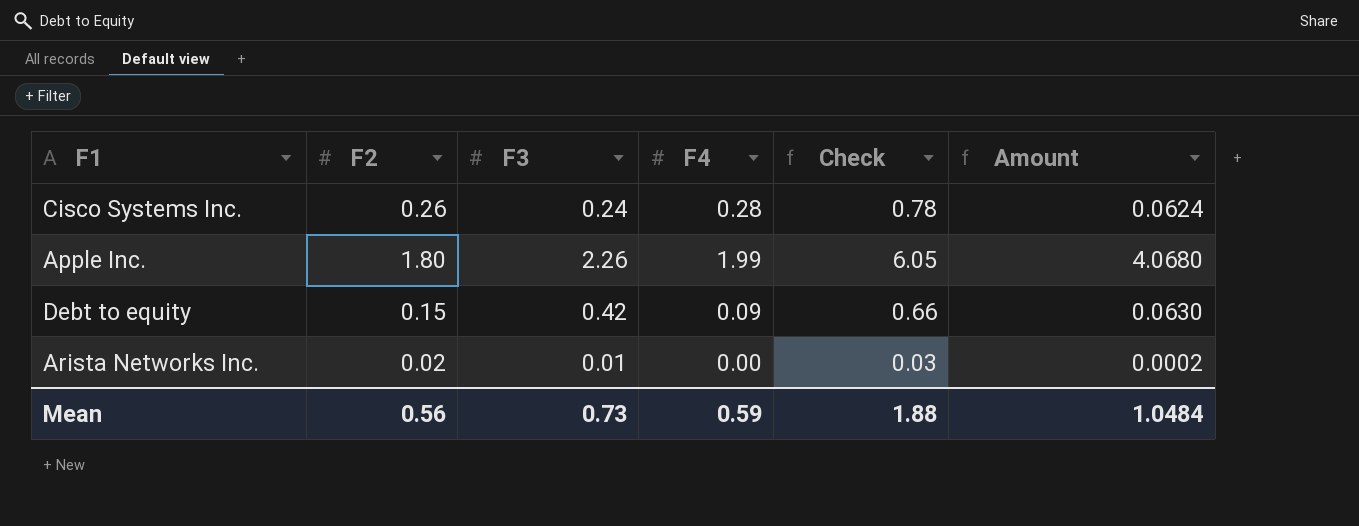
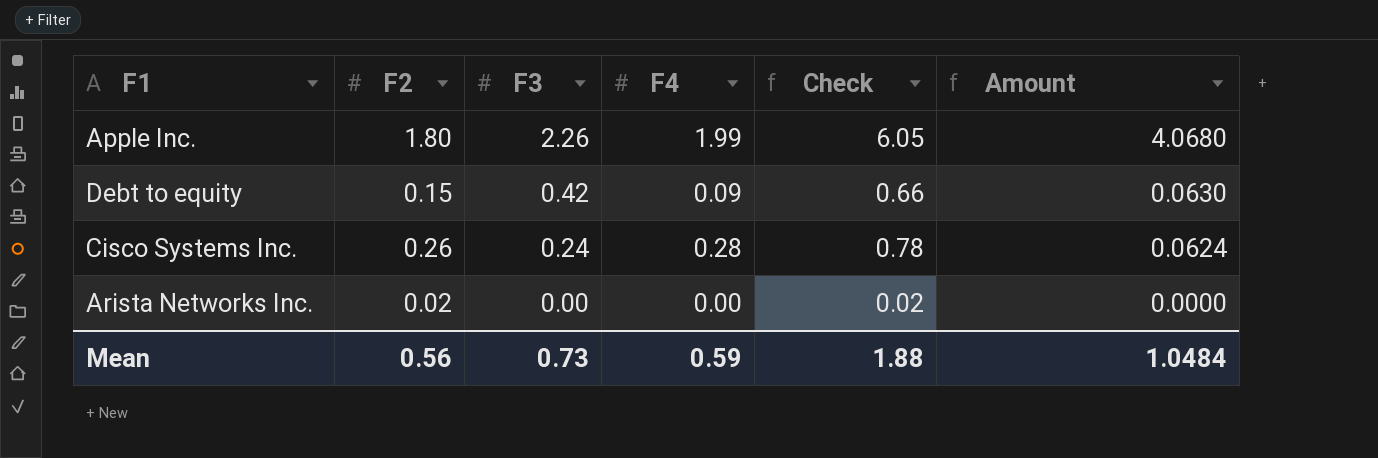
row order: none -> F3 descending
Arista Networks Inc. | F3: 0.01 -> 0.00
Arista Networks Inc. | Check: 0.03 -> 0.02
Arista Networks Inc. | Amount: 0.0002 -> 0.0000

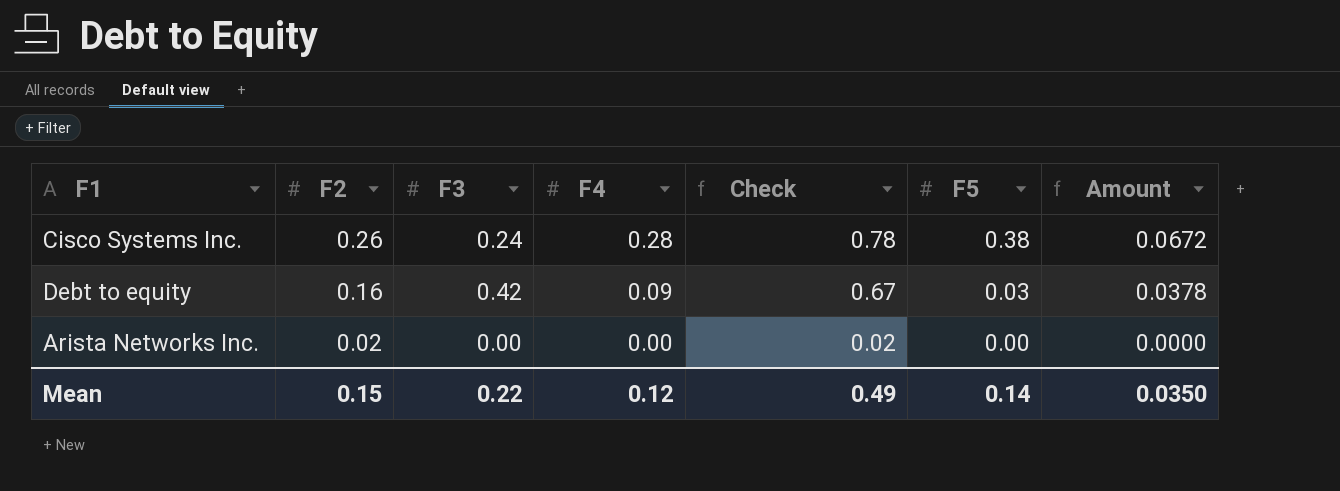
row order: F3 descending -> F2 descending
column F5 | position: none -> 6
column Amount | formula: [F2] * [F3] -> [F3] * [F4]
row Apple Inc.: 1.80 | 2.26 | 1.99 | 6.05 | 4.0680 -> none
Debt to equity | F2: 0.15 -> 0.16
Debt to equity | Check: 0.66 -> 0.67
Mean | F2: 0.56 -> 0.15
Mean | F3: 0.73 -> 0.22
Mean | F4: 0.59 -> 0.12
Mean | Check: 1.88 -> 0.49
Mean | Amount: 1.0484 -> 0.0350

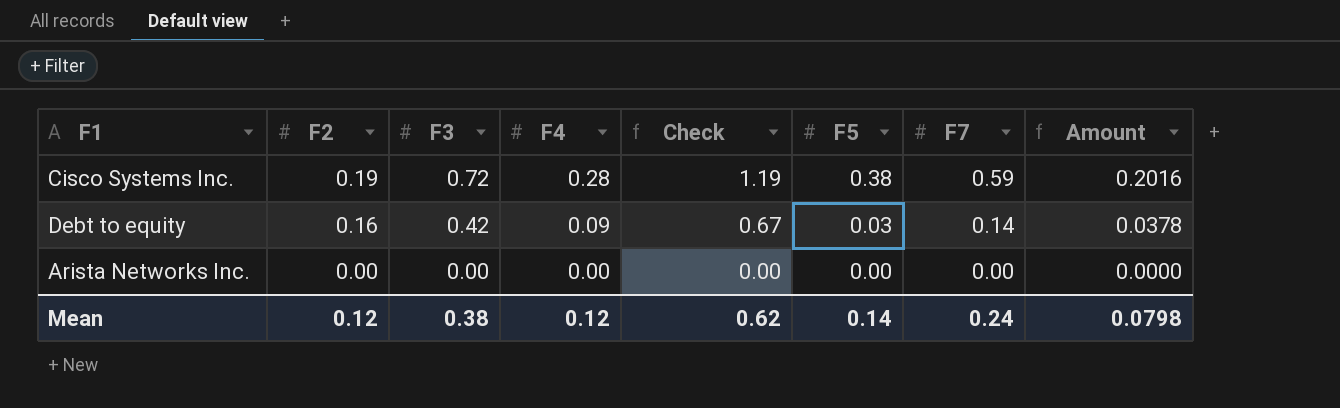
column F7 | position: none -> 7
Cisco Systems Inc. | F2: 0.26 -> 0.19
Cisco Systems Inc. | F3: 0.24 -> 0.72
Cisco Systems Inc. | Check: 0.78 -> 1.19
Cisco Systems Inc. | Amount: 0.0672 -> 0.2016
Arista Networks Inc. | F2: 0.02 -> 0.00
Arista Networks Inc. | Check: 0.02 -> 0.00
Mean | F2: 0.15 -> 0.12
Mean | F3: 0.22 -> 0.38
Mean | Check: 0.49 -> 0.62
Mean | Amount: 0.0350 -> 0.0798

